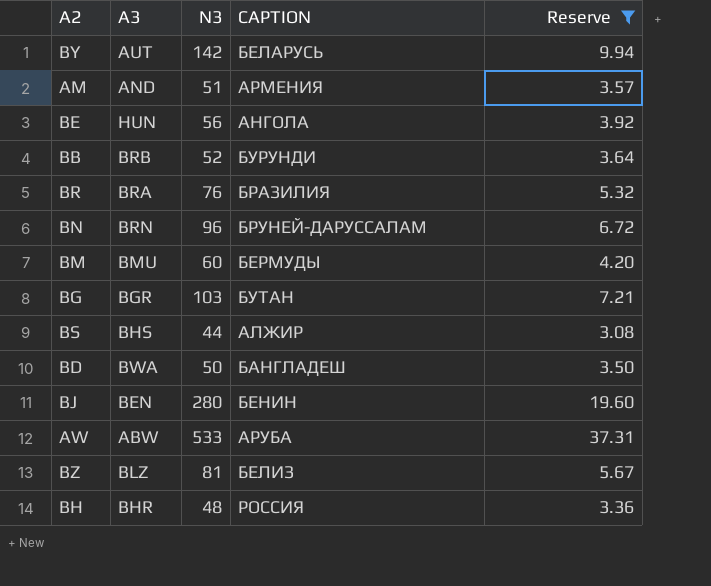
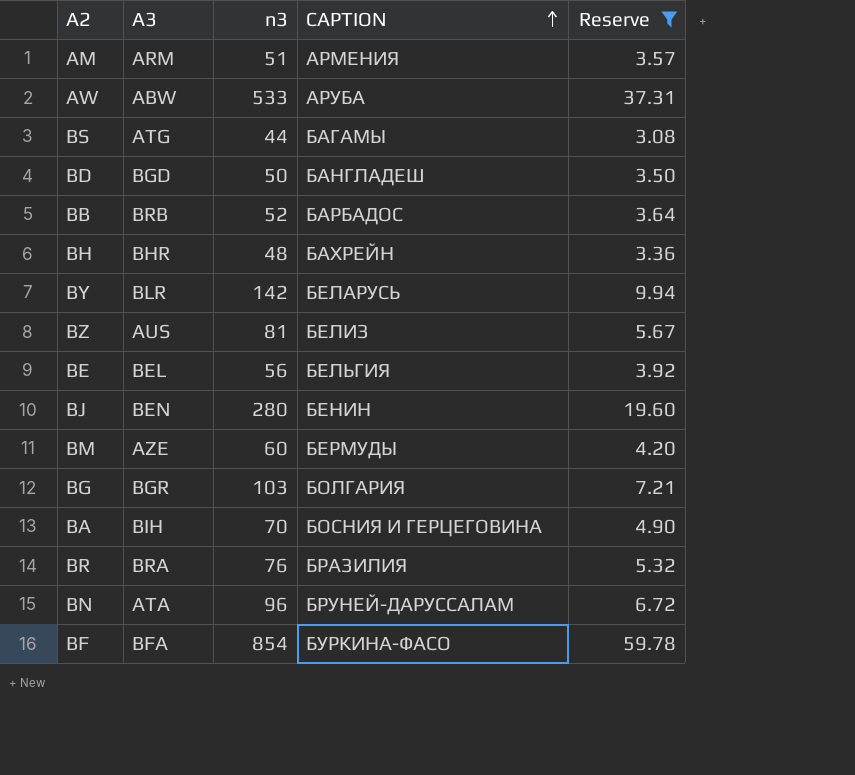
row order: none -> CAPTION ascending
column name: N3 -> n3
AM | A3: AND -> ARM
BS | A3: BHS -> ATG
BS | CAPTION: АЛЖИР -> БАГАМЫ
BD | A3: BWA -> BGD
BB | CAPTION: БУРУНДИ -> БАРБАДОС
BH | CAPTION: РОССИЯ -> БАХРЕЙН
BY | A3: AUT -> BLR
BZ | A3: BLZ -> AUS
BE | A3: HUN -> BEL
BE | CAPTION: АНГОЛА -> БЕЛЬГИЯ
BM | A3: BMU -> AZE
BG | CAPTION: БУТАН -> БОЛГАРИЯ
row BA: none -> BIH | 70 | БОСНИЯ И ГЕРЦЕГОВИНА | 4.90
BN | A3: BRN -> ATA
row BF: none -> BFA | 854 | БУРКИНА-ФАСО | 59.78

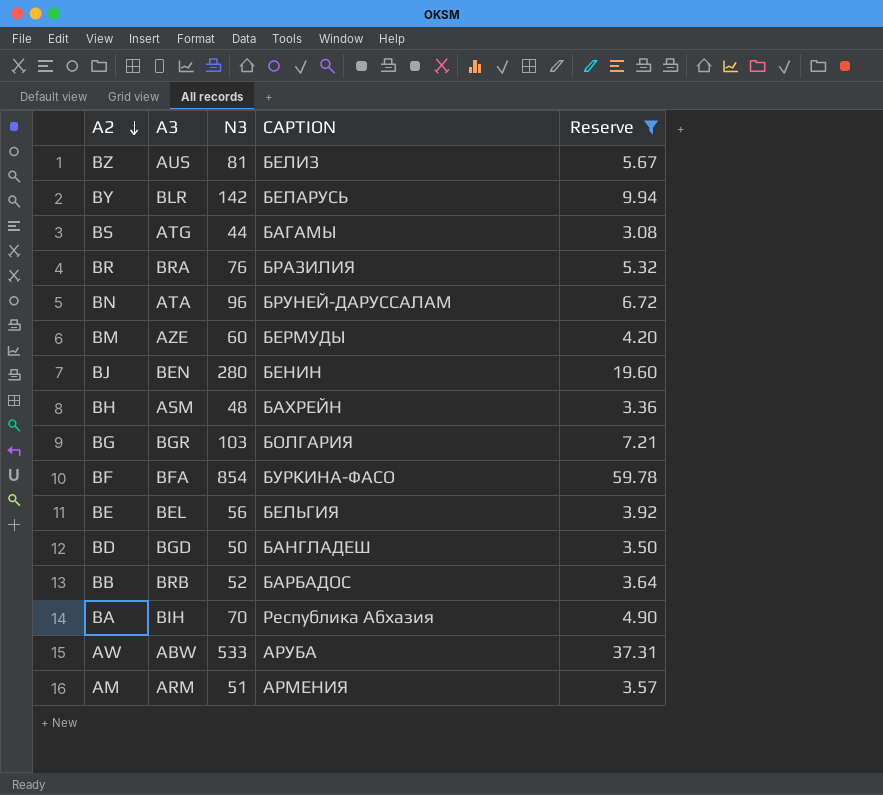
row order: CAPTION ascending -> A2 descending
column name: n3 -> N3
BH | A3: BHR -> ASM
BA | CAPTION: БОСНИЯ И ГЕРЦЕГОВИНА -> Республика Абхазия

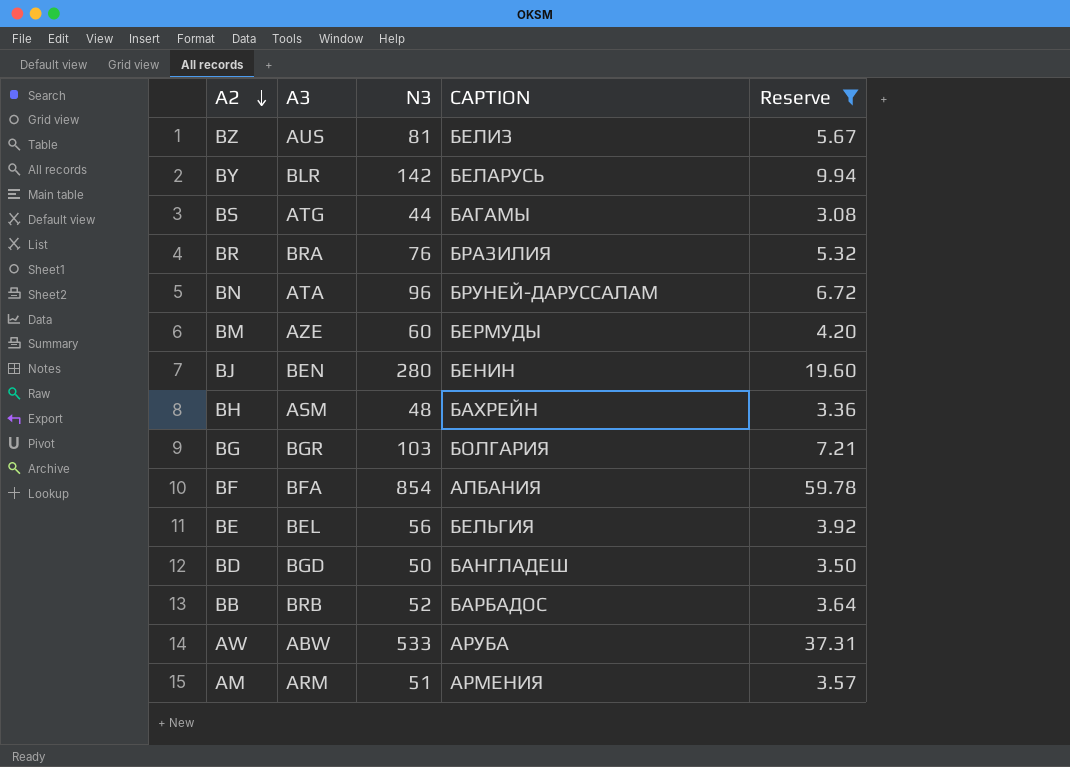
row BA: BIH | 70 | Республика Абхазия | 4.90 -> none
BF | CAPTION: БУРКИНА-ФАСО -> АЛБАНИЯ

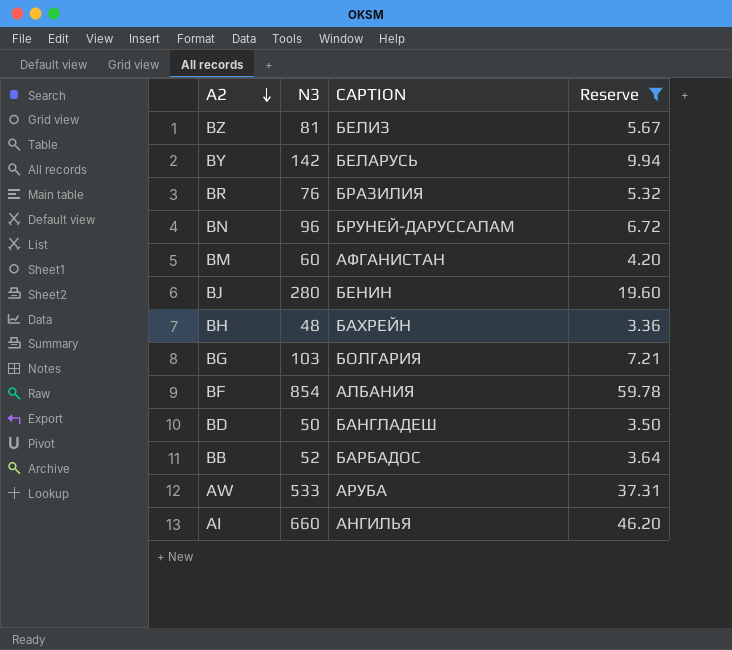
column A3 | position: 2 -> none
row BS: ATG | 44 | БАГАМЫ | 3.08 -> none
row BE: BEL | 56 | БЕЛЬГИЯ | 3.92 -> none
row AM: ARM | 51 | АРМЕНИЯ | 3.57 -> none
BM | CAPTION: БЕРМУДЫ -> АФГАНИСТАН
row AI: none -> 660 | АНГИЛЬЯ | 46.20

